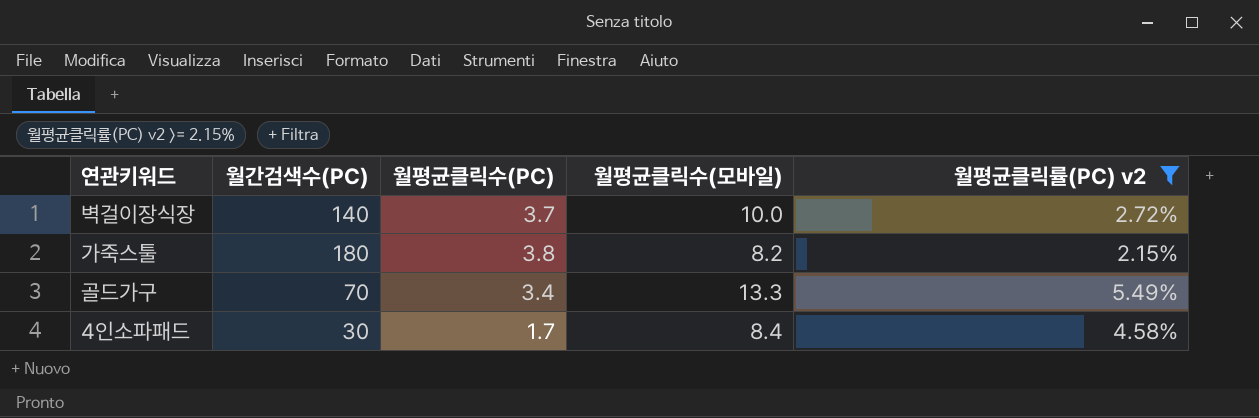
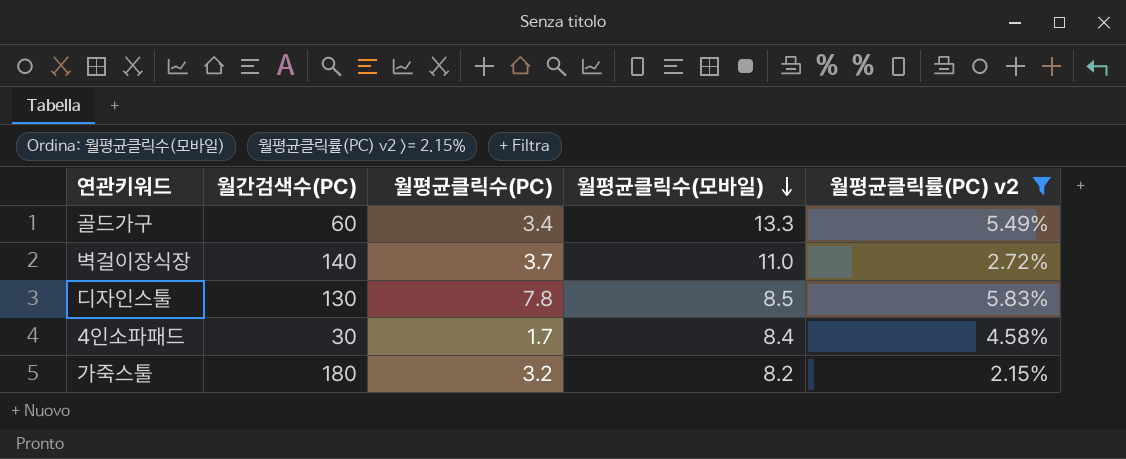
row order: none -> 월평균클릭수(모바일) descending
골드가구 | 월간검색수(PC): 70 -> 60
벽걸이장식장 | 월평균클릭수(모바일): 10.0 -> 11.0
row 디자인스툴: none -> 130 | 7.8 | 8.5 | 5.83%
가죽스툴 | 월평균클릭수(PC): 3.8 -> 3.2

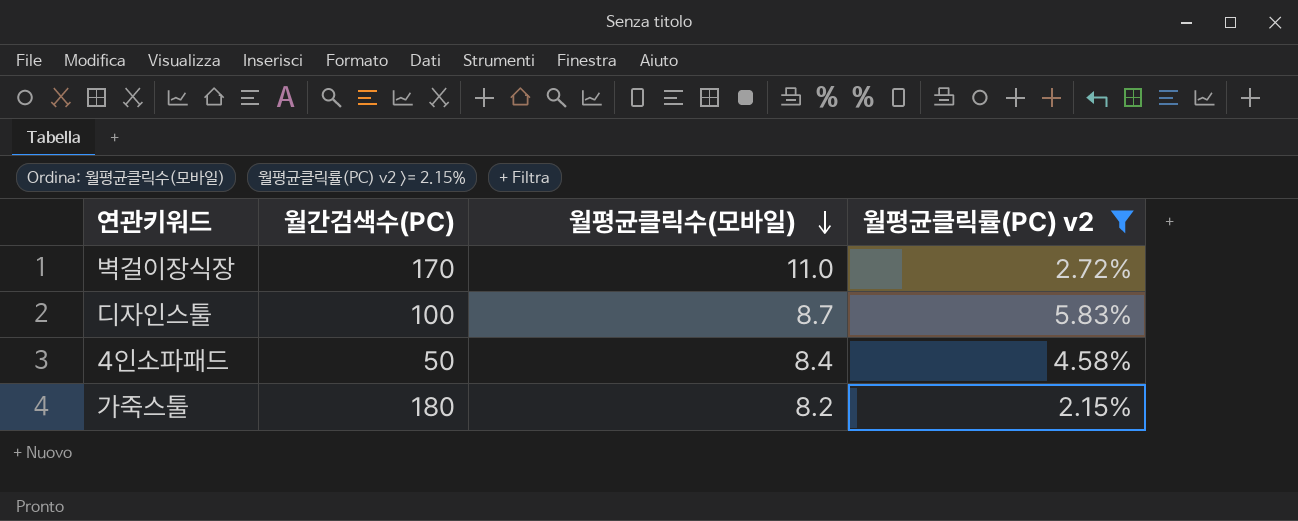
column 월평균클릭수(PC) | position: 3 -> none
row 골드가구: 60 | 3.4 | 13.3 | 5.49% -> none
벽걸이장식장 | 월간검색수(PC): 140 -> 170
디자인스툴 | 월간검색수(PC): 130 -> 100
디자인스툴 | 월평균클릭수(모바일): 8.5 -> 8.7
4인소파패드 | 월간검색수(PC): 30 -> 50

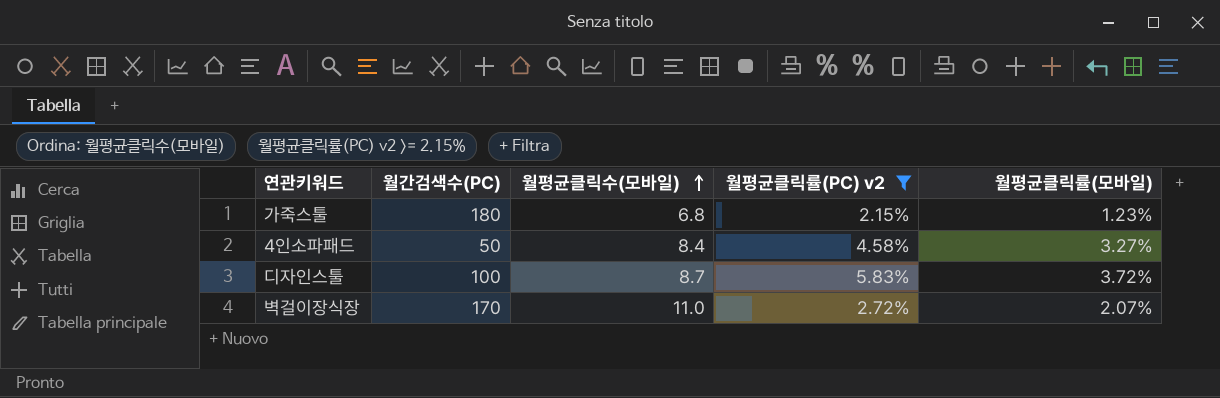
row order: 월평균클릭수(모바일) descending -> 월평균클릭수(모바일) ascending
column 월평균클릭률(모바일) | position: none -> 5
가죽스툴 | 월평균클릭수(모바일): 8.2 -> 6.8

